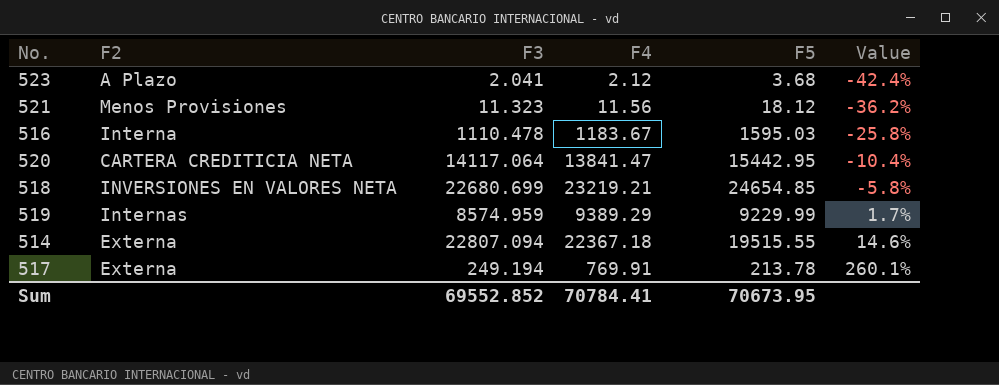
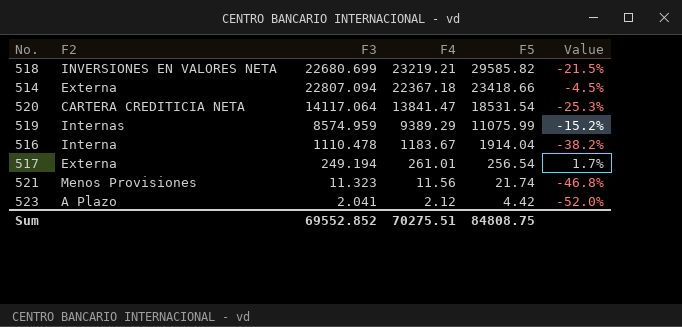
row order: Value ascending -> F4 descending
518 | F5: 24654.85 -> 29585.82
518 | Value: -5.8% -> -21.5%
514 | F5: 19515.55 -> 23418.66
514 | Value: 14.6% -> -4.5%
520 | F5: 15442.95 -> 18531.54
520 | Value: -10.4% -> -25.3%
519 | F5: 9229.99 -> 11075.99
519 | Value: 1.7% -> -15.2%
516 | F5: 1595.03 -> 1914.04
516 | Value: -25.8% -> -38.2%
517 | F4: 769.91 -> 261.01
517 | F5: 213.78 -> 256.54
517 | Value: 260.1% -> 1.7%
521 | F5: 18.12 -> 21.74
521 | Value: -36.2% -> -46.8%
523 | F5: 3.68 -> 4.42
523 | Value: -42.4% -> -52.0%
Sum | F4: 70784.41 -> 70275.51
Sum | F5: 70673.95 -> 84808.75

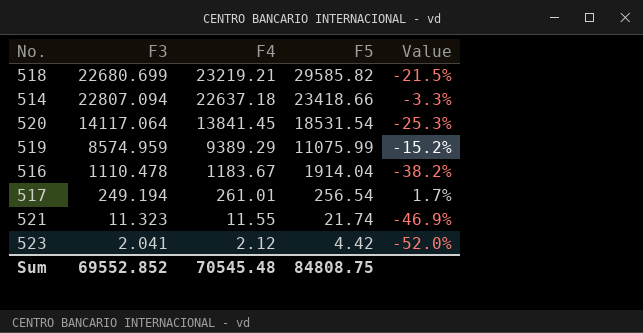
column F2 | position: 2 -> none
514 | F4: 22367.18 -> 22637.18
514 | Value: -4.5% -> -3.3%
520 | F4: 13841.47 -> 13841.45
521 | F4: 11.56 -> 11.55
521 | Value: -46.8% -> -46.9%
Sum | F4: 70275.51 -> 70545.48

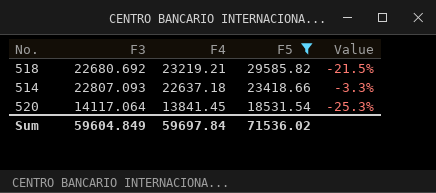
filter: none -> F5 >= 18531.54
518 | F3: 22680.699 -> 22680.692
514 | F3: 22807.094 -> 22807.093
Sum | F3: 69552.852 -> 59604.849
Sum | F4: 70545.48 -> 59697.84
Sum | F5: 84808.75 -> 71536.02

